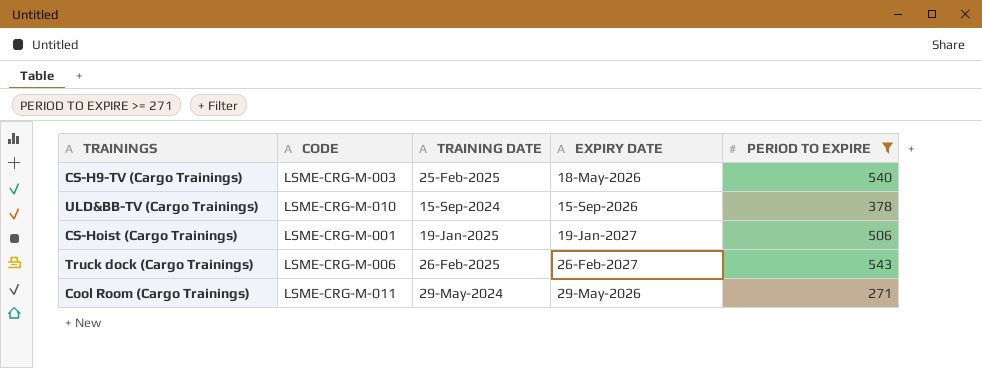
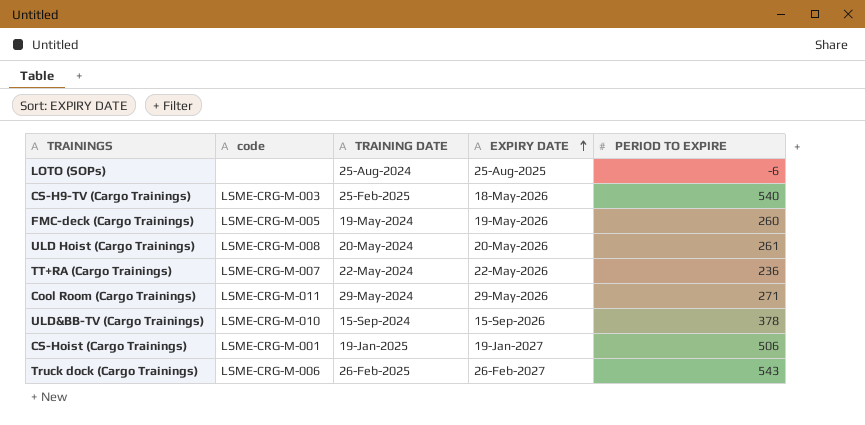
filter: PERIOD TO EXPIRE >= 271 -> none
row order: none -> EXPIRY DATE ascending
column name: CODE -> code

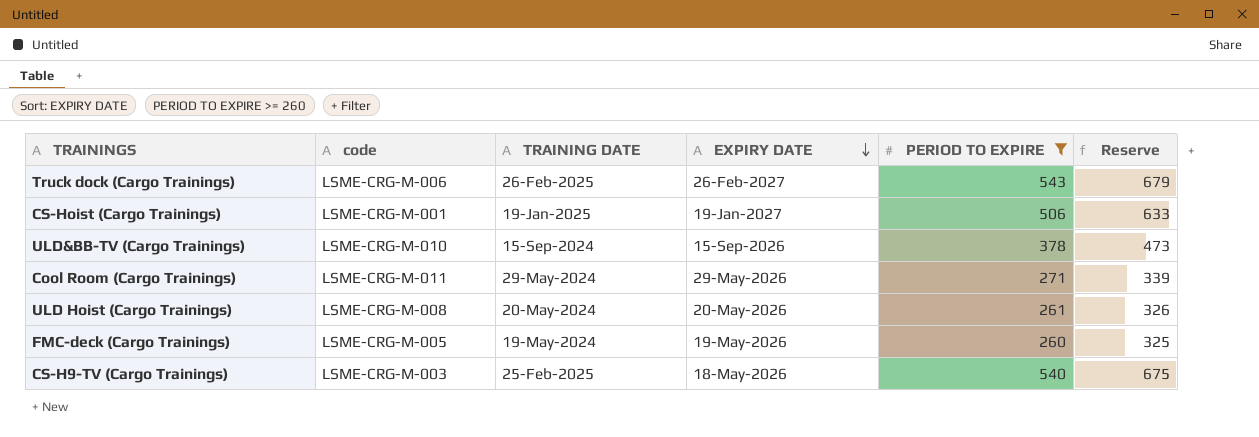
filter: none -> PERIOD TO EXPIRE >= 260
row order: EXPIRY DATE ascending -> EXPIRY DATE descending
column Reserve | formula: none -> [PERIOD TO EXPIRE] * 1.25

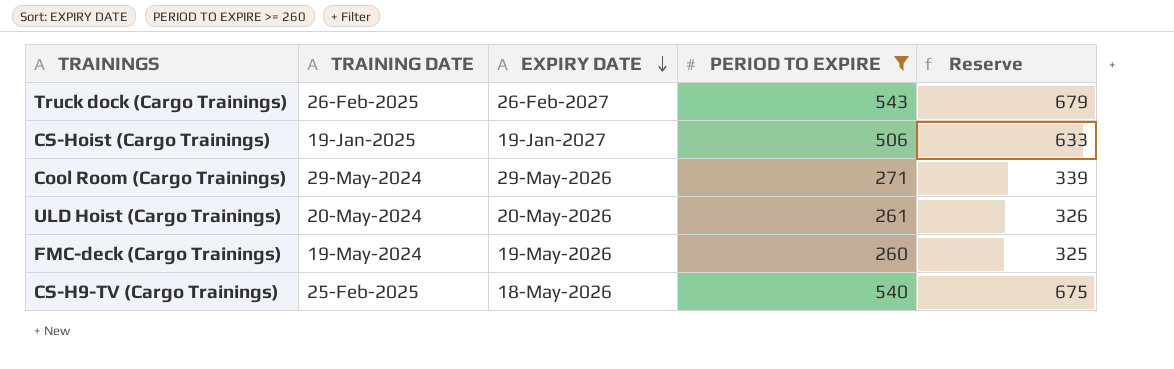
column code | position: 2 -> none
row ULD&BB-TV (Cargo Trainings): LSME-CRG-M-010 | 15-Sep-2024 | 15-Sep-2026 | 378 | 473 -> none

